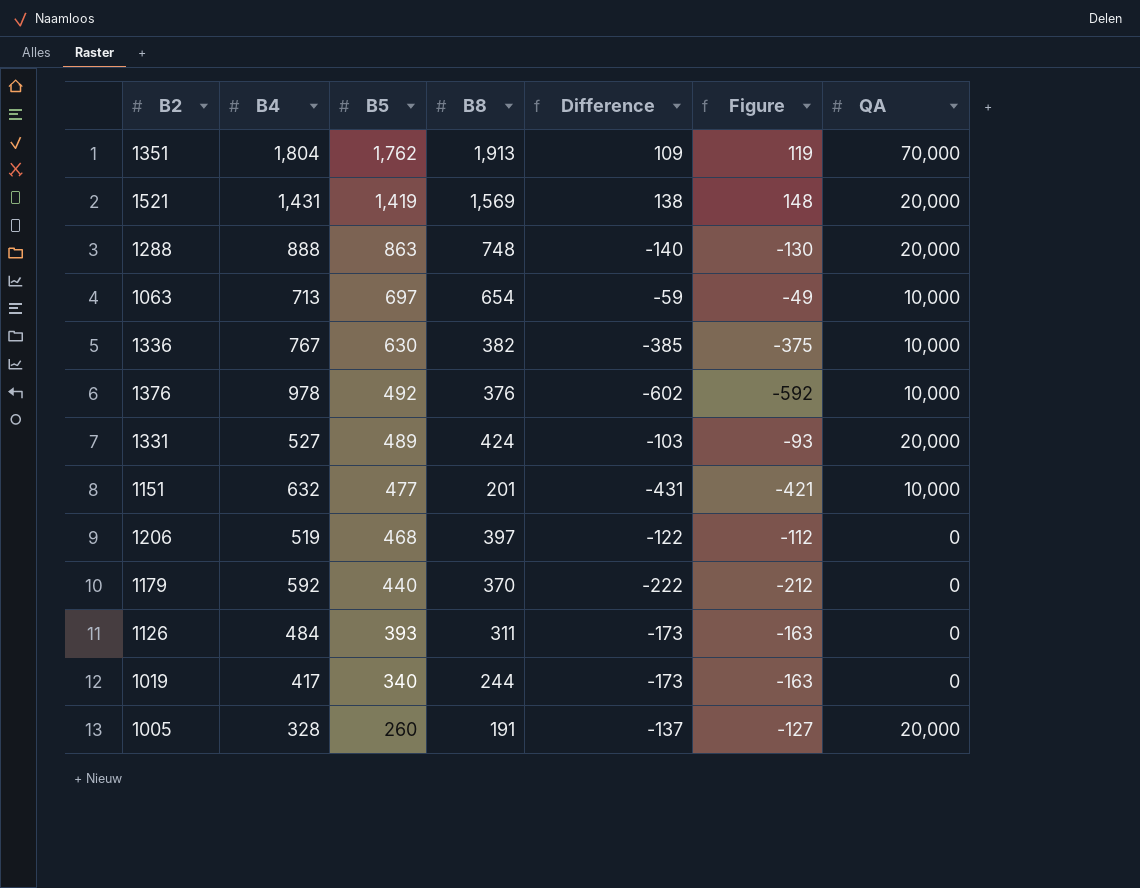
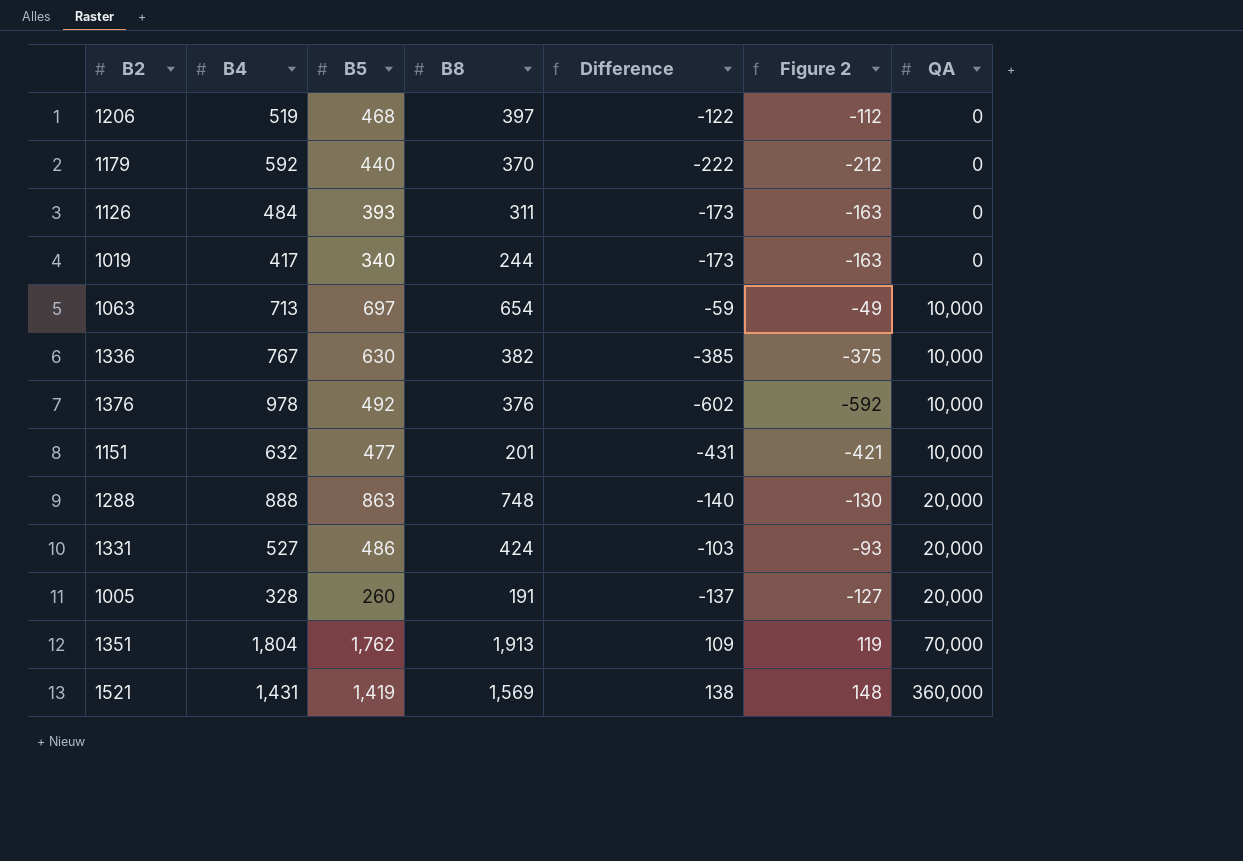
row order: B5 descending -> QA ascending
column name: Figure -> Figure 2
1331 | B5: 489 -> 486
1521 | QA: 20,000 -> 360,000

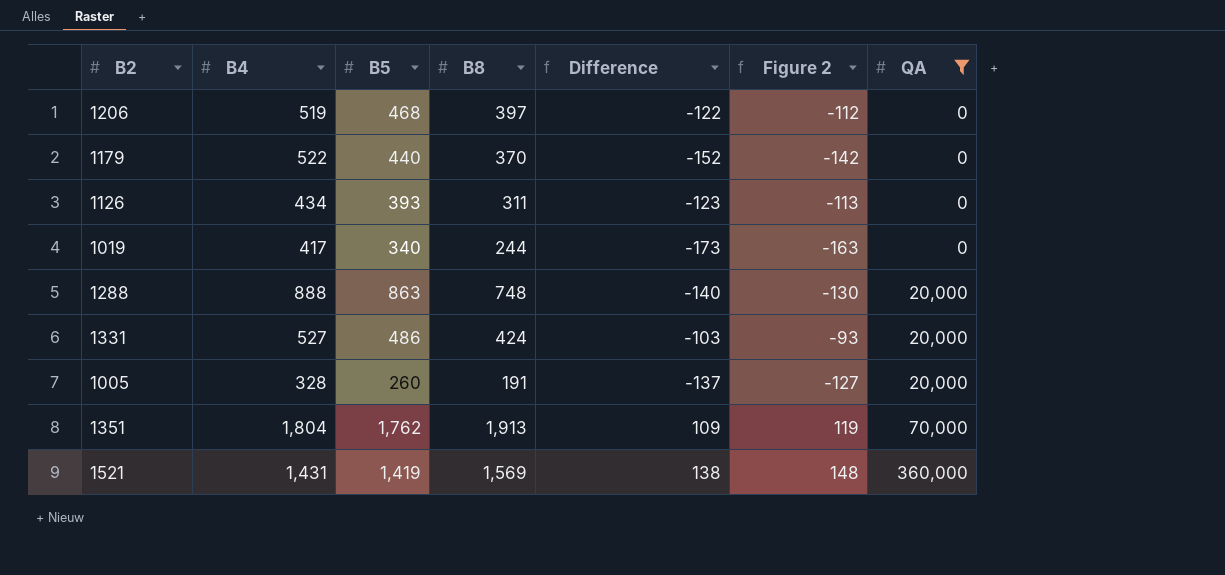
filter: none -> QA != 10,000
1179 | B4: 592 -> 522
1179 | Difference: -222 -> -152
1179 | Figure 2: -212 -> -142
1126 | B4: 484 -> 434
1126 | Difference: -173 -> -123
1126 | Figure 2: -163 -> -113

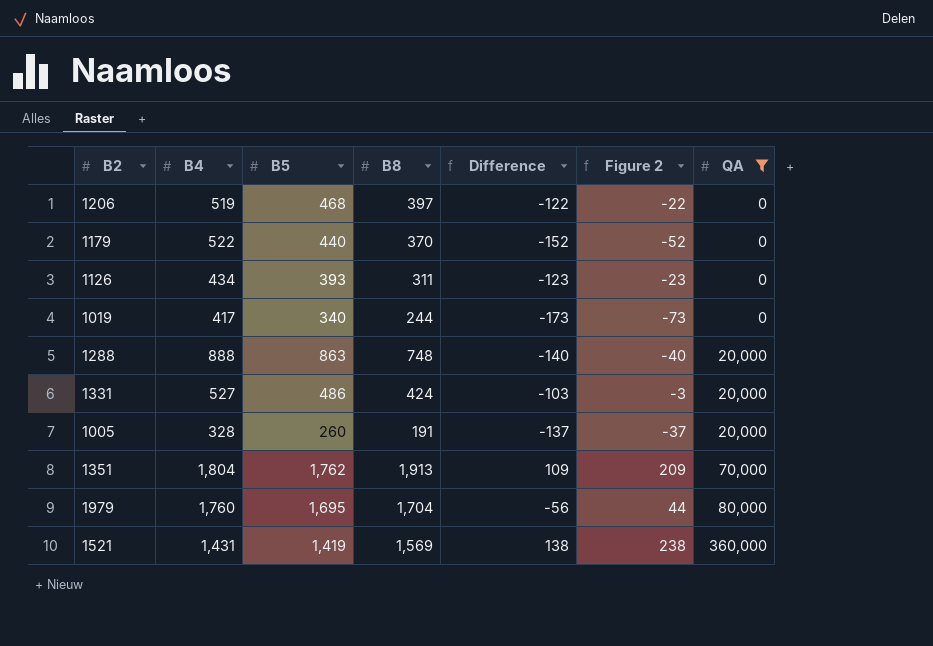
column Figure 2 | formula: [Difference] + 10 -> [Difference] + 100
row 1979: none -> 1,760 | 1,695 | 1,704 | -56 | 44 | 80,000

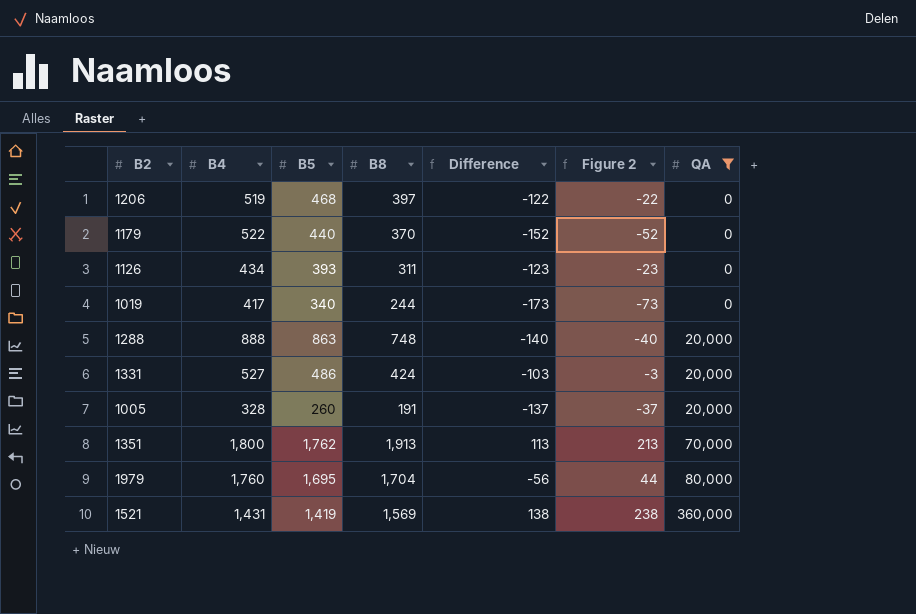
1351 | B4: 1,804 -> 1,800
1351 | Difference: 109 -> 113
1351 | Figure 2: 209 -> 213

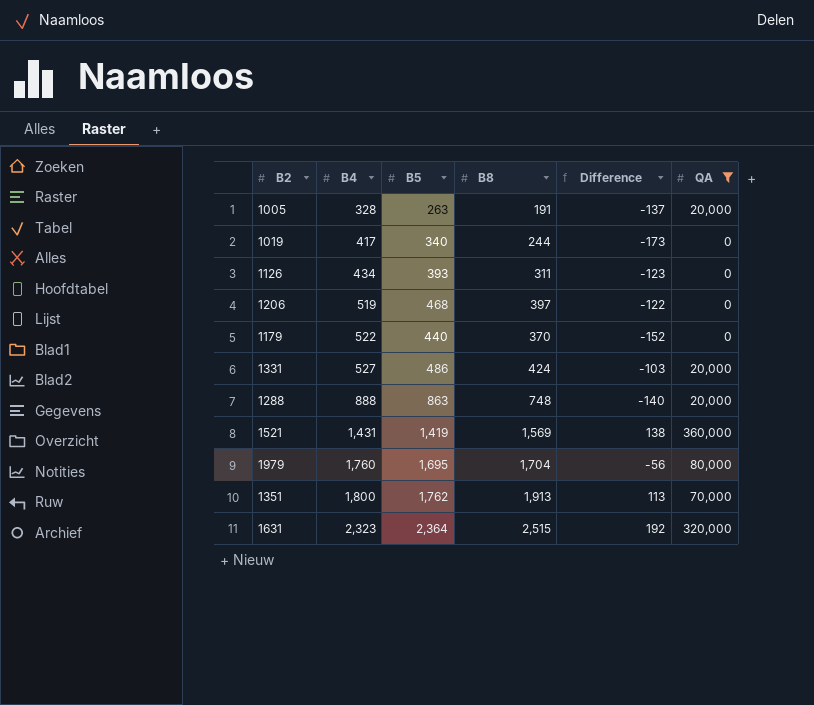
row order: QA ascending -> B4 ascending
column Figure 2 | formula: [Difference] + 100 -> none
1005 | B5: 260 -> 263
row 1631: none -> 2,323 | 2,364 | 2,515 | 192 | 320,000

